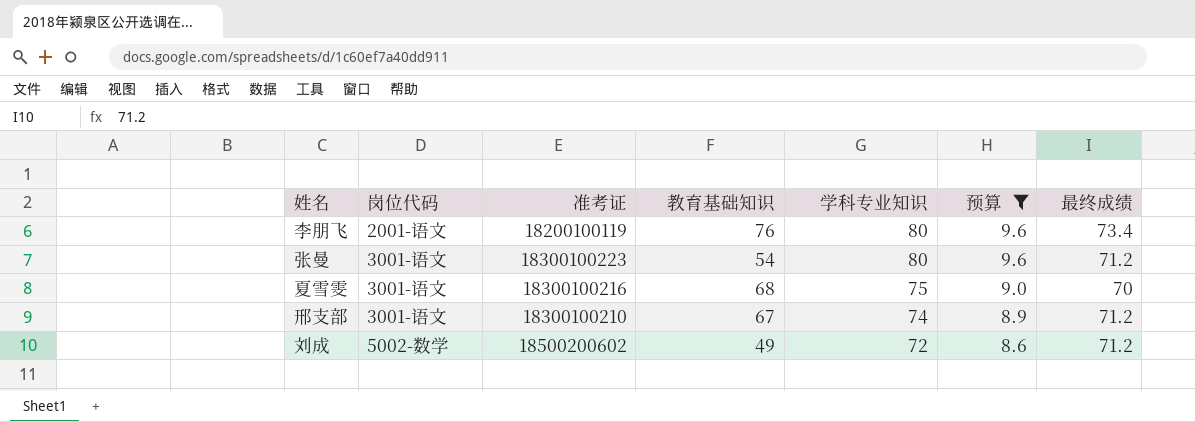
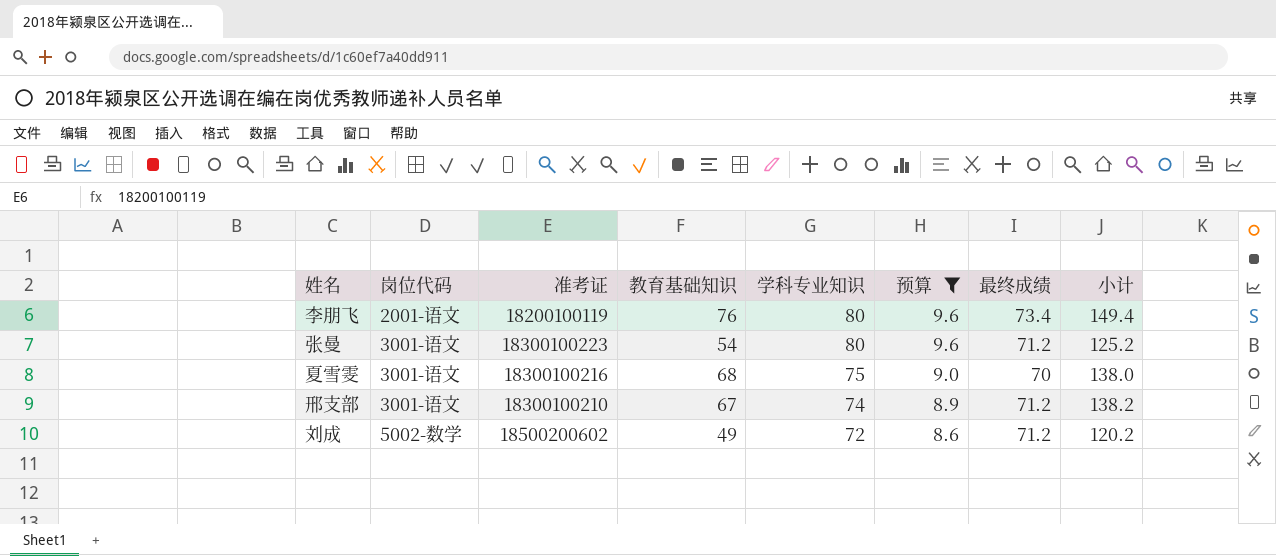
column 小计 | formula: none -> [教育基础知识] + [最终成绩]

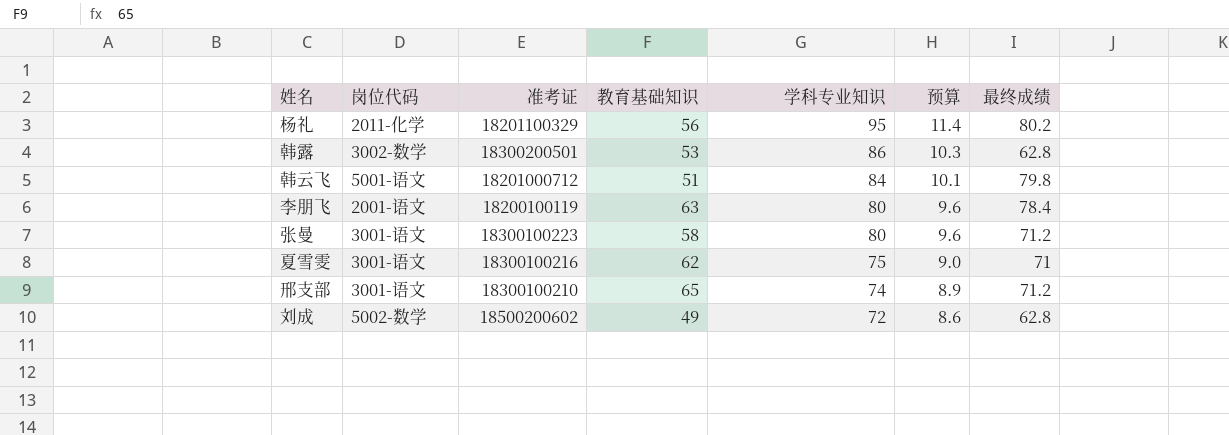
filter: 预算 <= 9.6 -> none
column 小计 | formula: [教育基础知识] + [最终成绩] -> none
李朋飞 | 教育基础知识: 76 -> 63
李朋飞 | 最终成绩: 73.4 -> 78.4
张曼 | 教育基础知识: 54 -> 58
夏雪雯 | 教育基础知识: 68 -> 62
夏雪雯 | 最终成绩: 70 -> 71
邢支部 | 教育基础知识: 67 -> 65
刘成 | 最终成绩: 71.2 -> 62.8

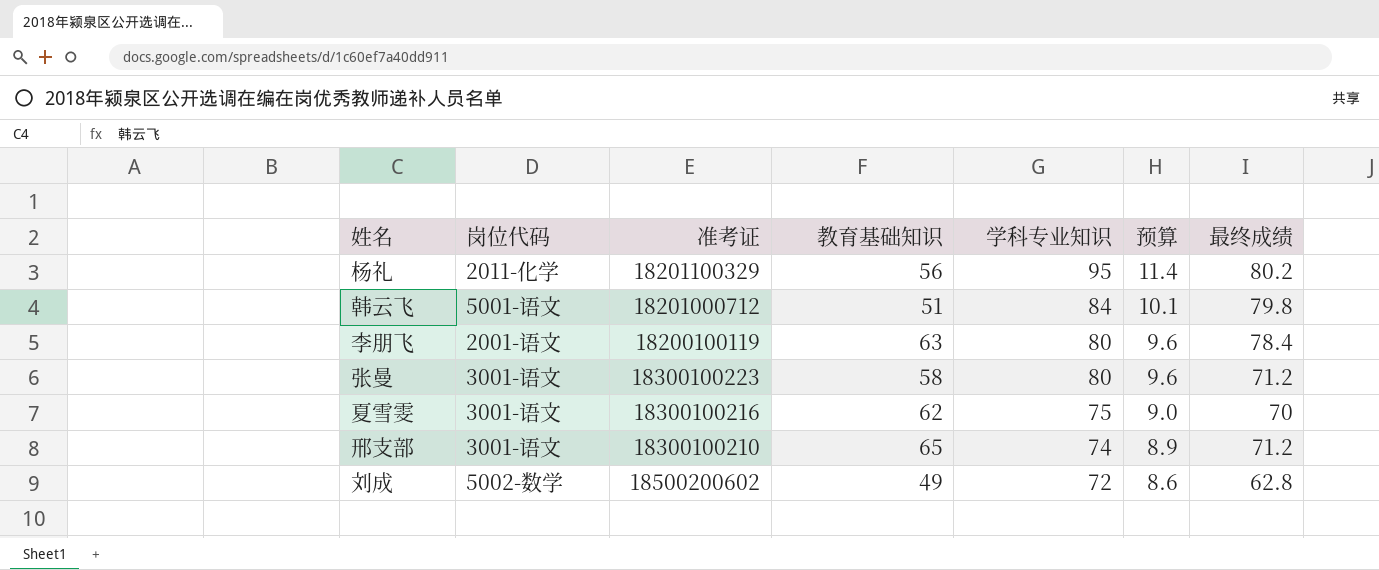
row 韩露: 3002-数学 | 18300200501 | 53 | 86 | 10.3 | 62.8 -> none
夏雪雯 | 最终成绩: 71 -> 70

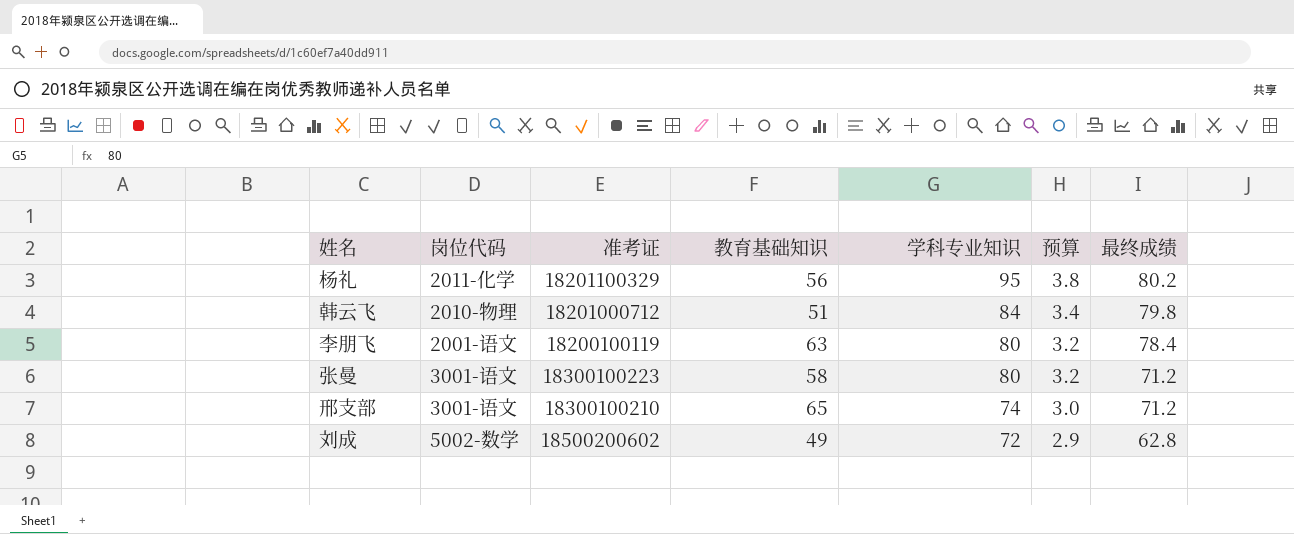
column 预算 | formula: [学科专业知识] * 0.12 -> [学科专业知识] * 0.04
row 夏雪雯: 3001-语文 | 18300100216 | 62 | 75 | 9.0 | 70 -> none
韩云飞 | 岗位代码: 5001-语文 -> 2010-物理

